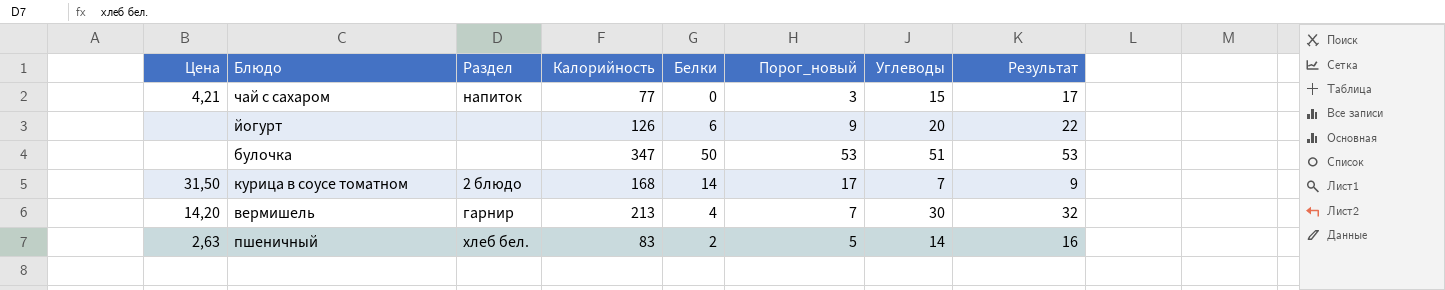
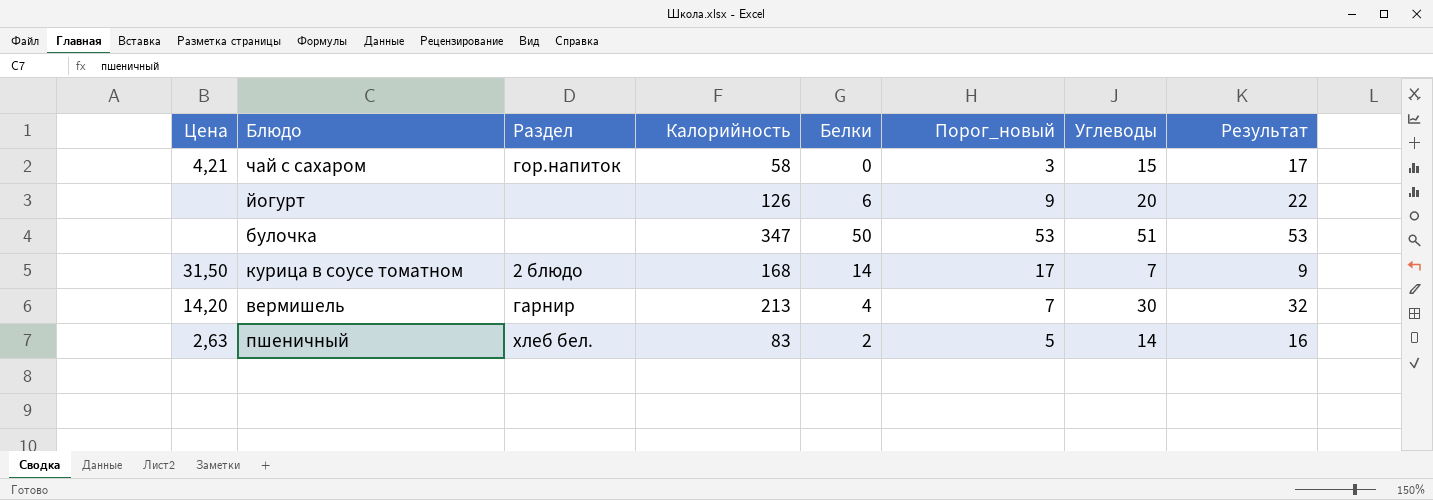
чай с сахаром | Раздел: напиток -> гор.напиток
чай с сахаром | Калорийность: 77 -> 58

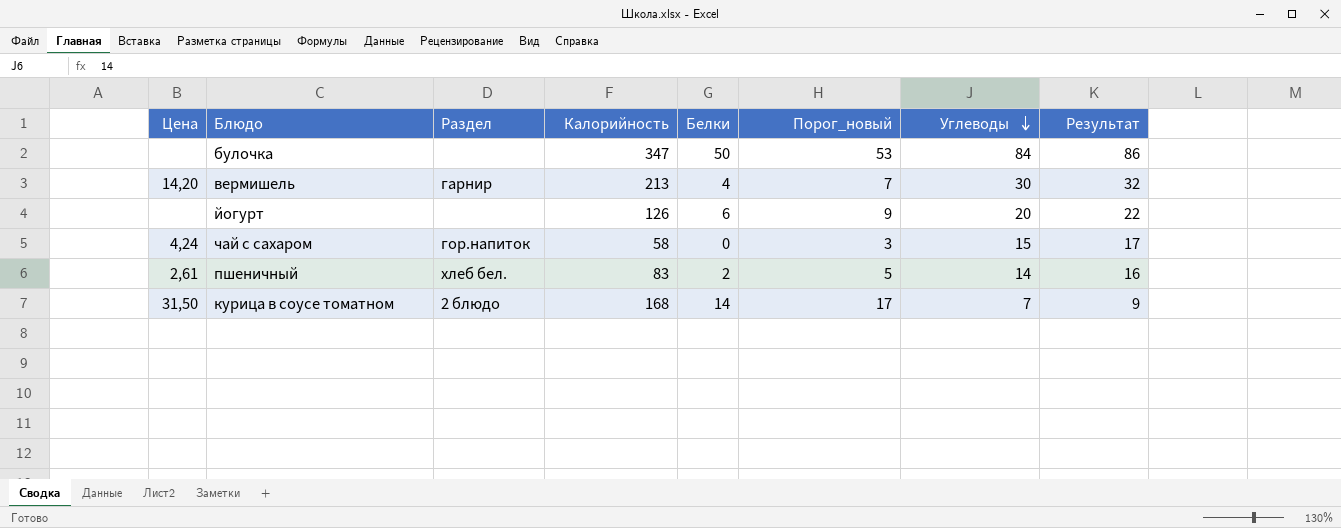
row order: none -> Углеводы descending
булочка | Углеводы: 51 -> 84
булочка | Результат: 53 -> 86
чай с сахаром | Цена: 4,21 -> 4,24
пшеничный | Цена: 2,63 -> 2,61

